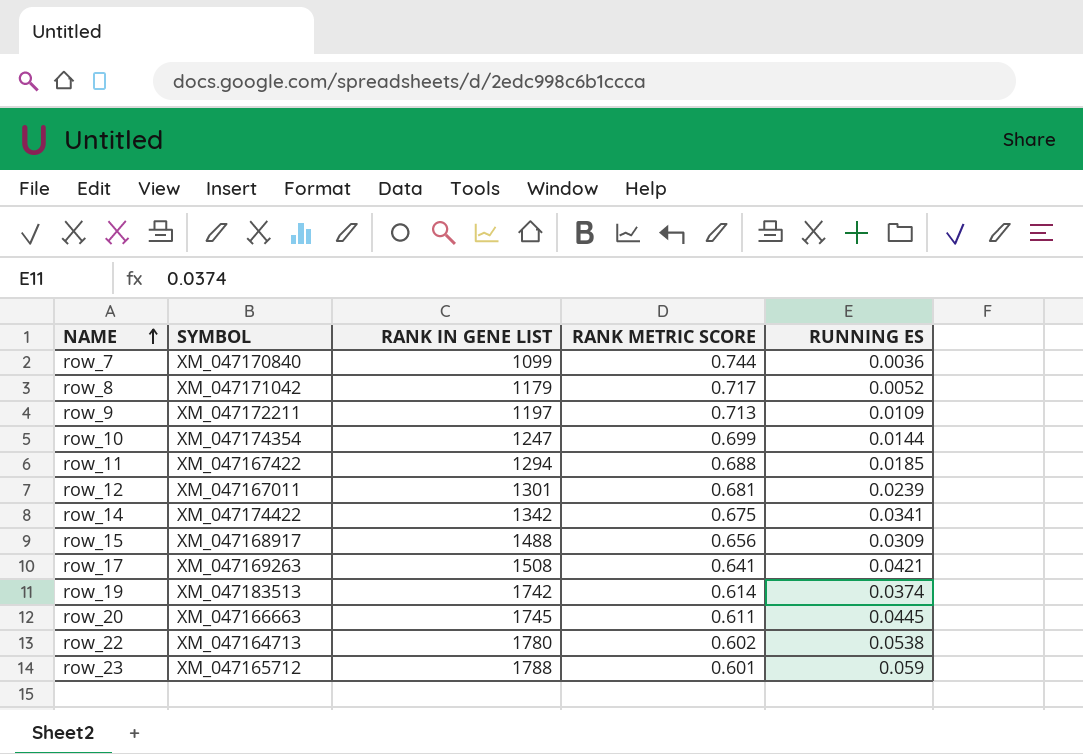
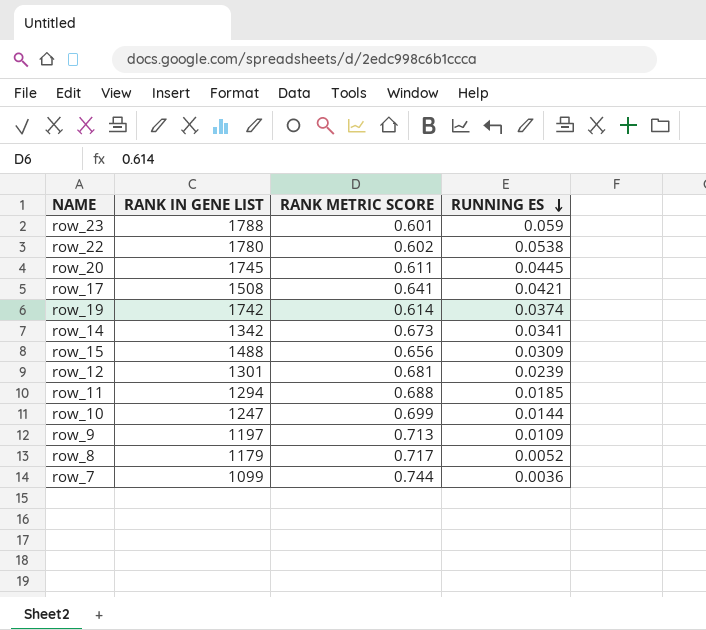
row order: NAME ascending -> RUNNING ES descending
column SYMBOL | position: 2 -> none
row_14 | RANK METRIC SCORE: 0.675 -> 0.673

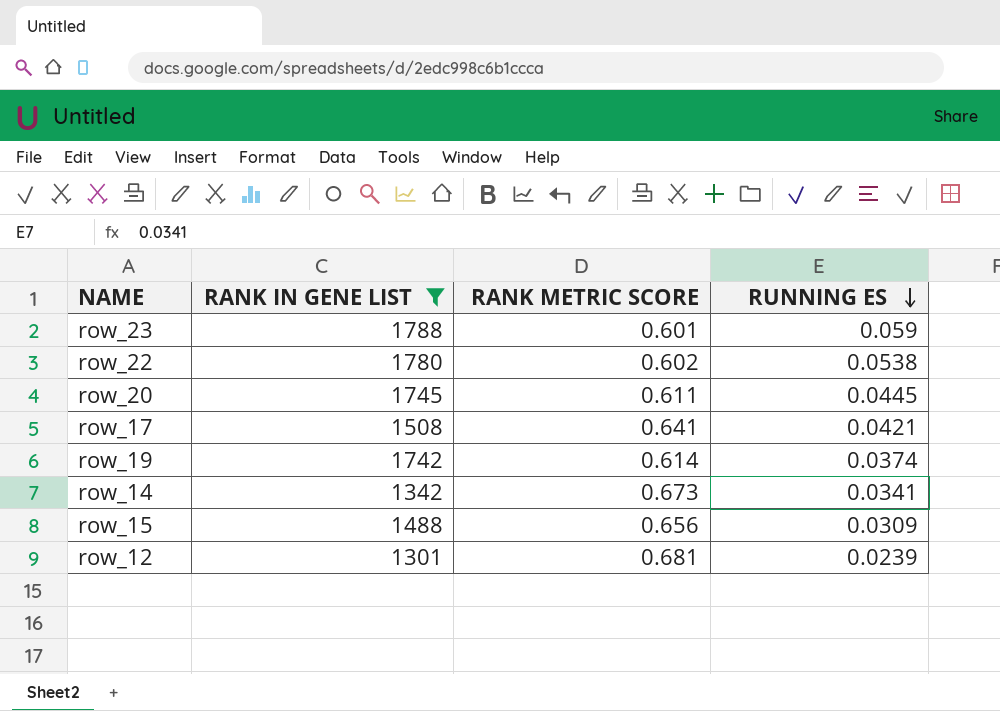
filter: none -> RANK IN GENE LIST >= 1301

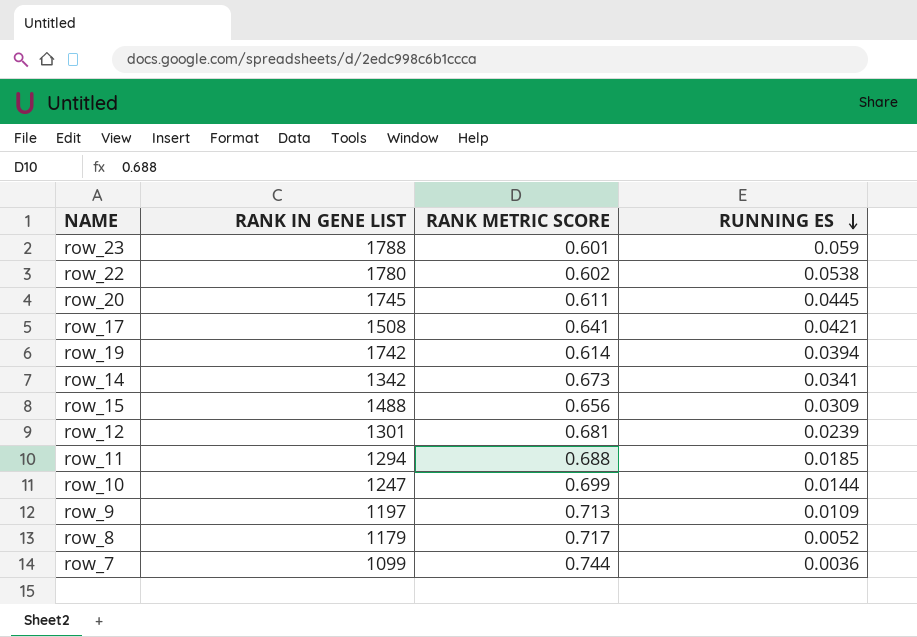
filter: RANK IN GENE LIST >= 1301 -> none
row_19 | RUNNING ES: 0.0374 -> 0.0394

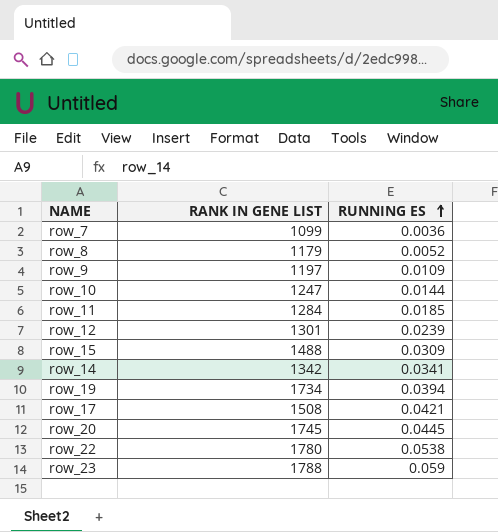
row order: RUNNING ES descending -> RUNNING ES ascending
column RANK METRIC SCORE | position: 3 -> none
row_11 | RANK IN GENE LIST: 1294 -> 1284
row_19 | RANK IN GENE LIST: 1742 -> 1734

